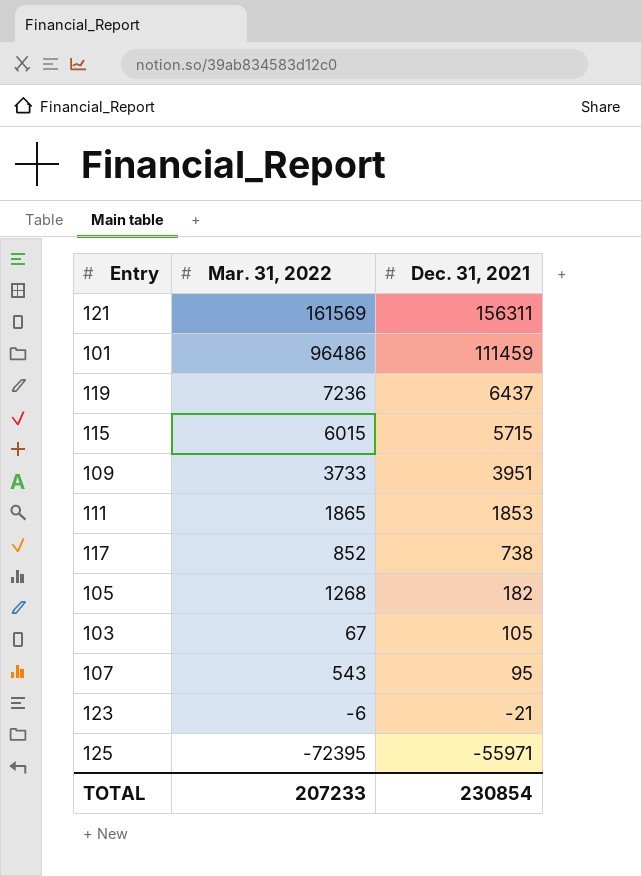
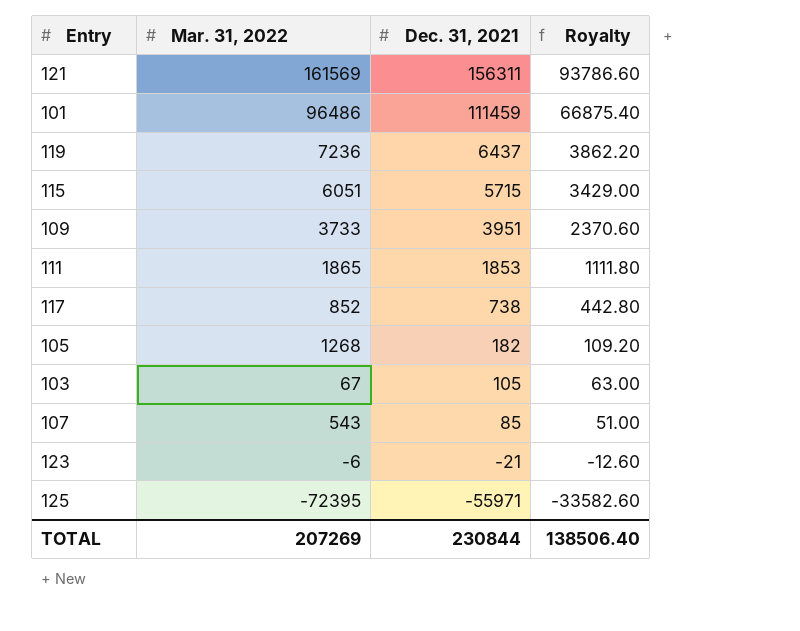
column Royalty | formula: none -> [Dec. 31, 2021] * 0.6
115 | Mar. 31, 2022: 6015 -> 6051
107 | Dec. 31, 2021: 95 -> 85
TOTAL | Mar. 31, 2022: 207233 -> 207269
TOTAL | Dec. 31, 2021: 230854 -> 230844

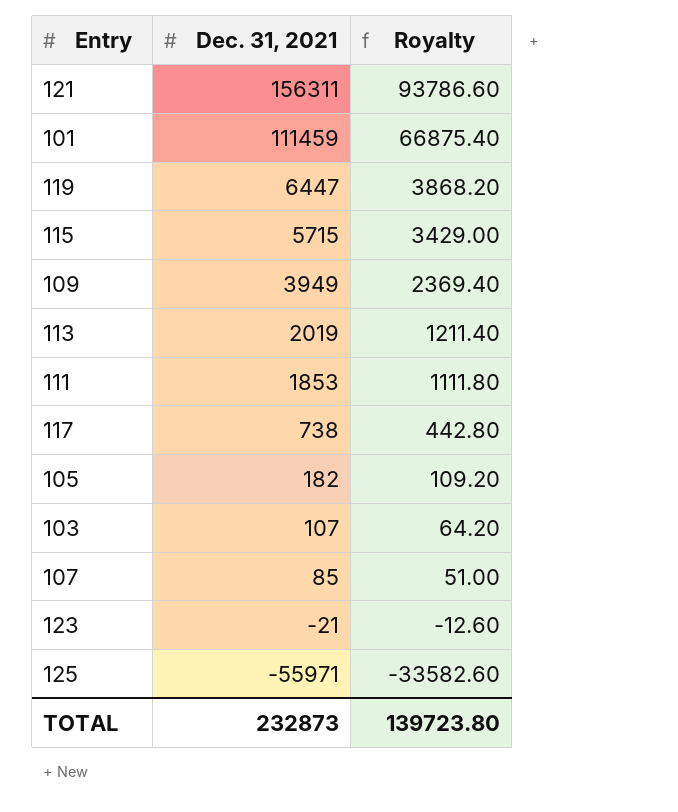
column Mar. 31, 2022 | position: 2 -> none
119 | Dec. 31, 2021: 6437 -> 6447
119 | Royalty: 3862.20 -> 3868.20
109 | Dec. 31, 2021: 3951 -> 3949
109 | Royalty: 2370.60 -> 2369.40
row 113: none -> 2019 | 1211.40
103 | Dec. 31, 2021: 105 -> 107
103 | Royalty: 63.00 -> 64.20
TOTAL | Dec. 31, 2021: 230844 -> 232873
TOTAL | Royalty: 138506.40 -> 139723.80

